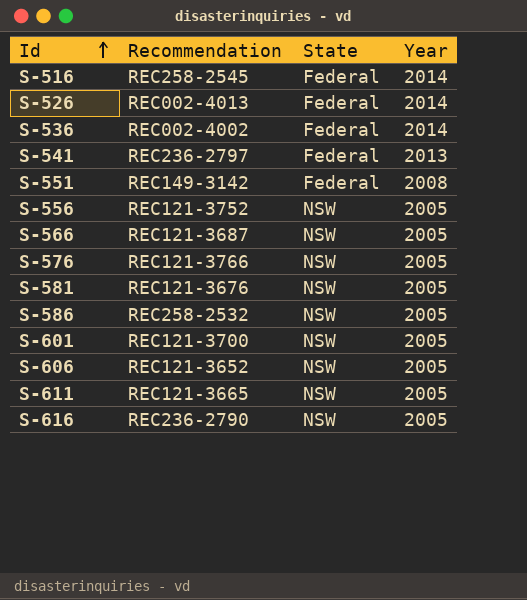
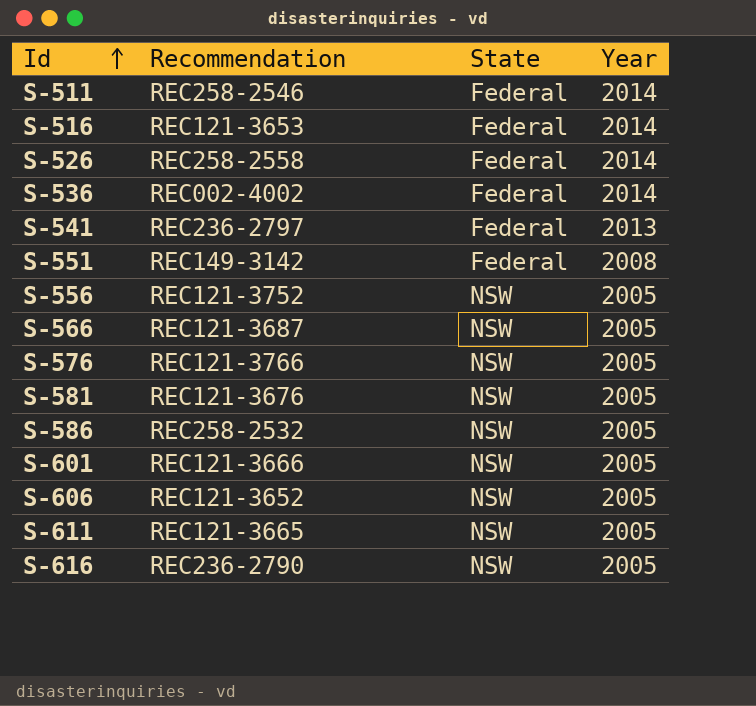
row S-511: none -> REC258-2546 | Federal | 2014
S-516 | Recommendation: REC258-2545 -> REC121-3653
S-526 | Recommendation: REC002-4013 -> REC258-2558
S-601 | Recommendation: REC121-3700 -> REC121-3666

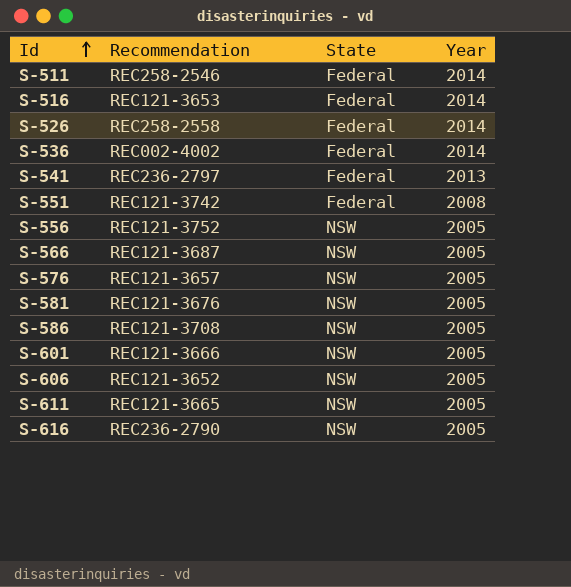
S-551 | Recommendation: REC149-3142 -> REC121-3742
S-576 | Recommendation: REC121-3766 -> REC121-3657
S-586 | Recommendation: REC258-2532 -> REC121-3708

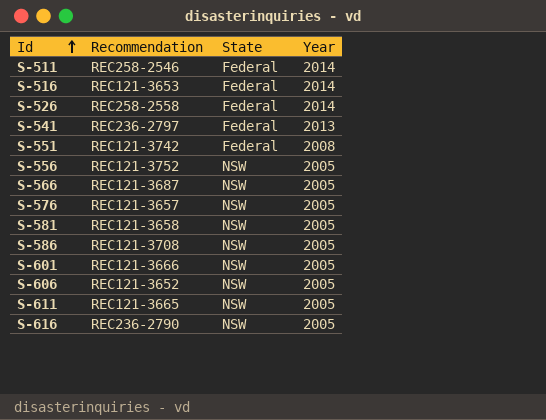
row S-536: REC002-4002 | Federal | 2014 -> none
S-581 | Recommendation: REC121-3676 -> REC121-3658

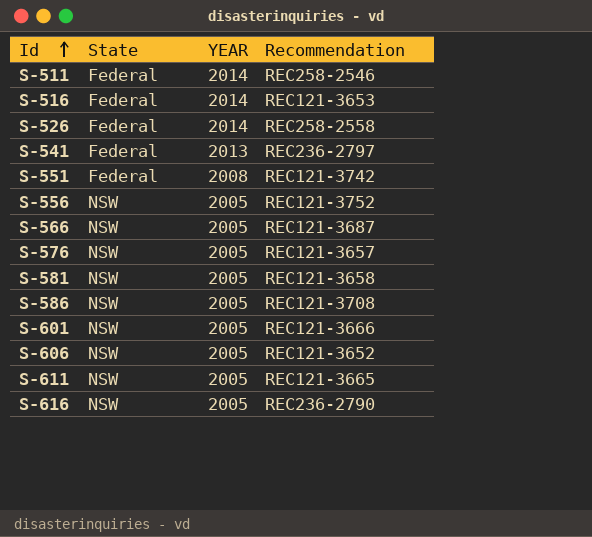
column name: Year -> YEAR
column Recommendation | position: 2 -> 4

